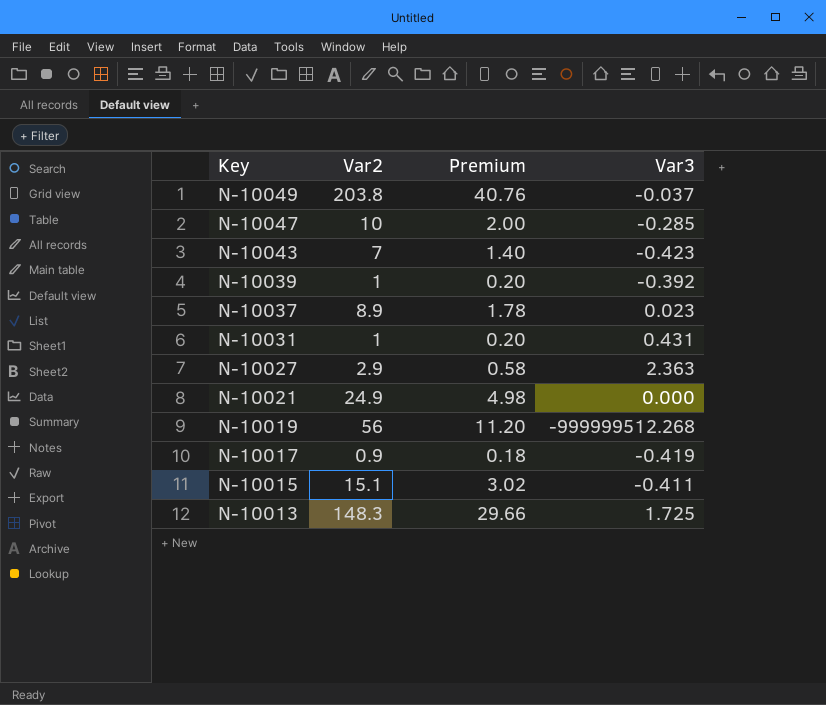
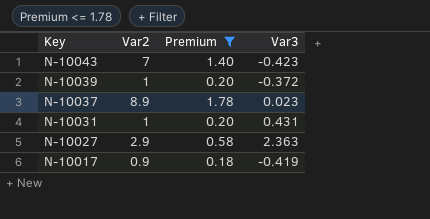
filter: none -> Premium <= 1.78
N-10039 | Var3: -0.392 -> -0.372

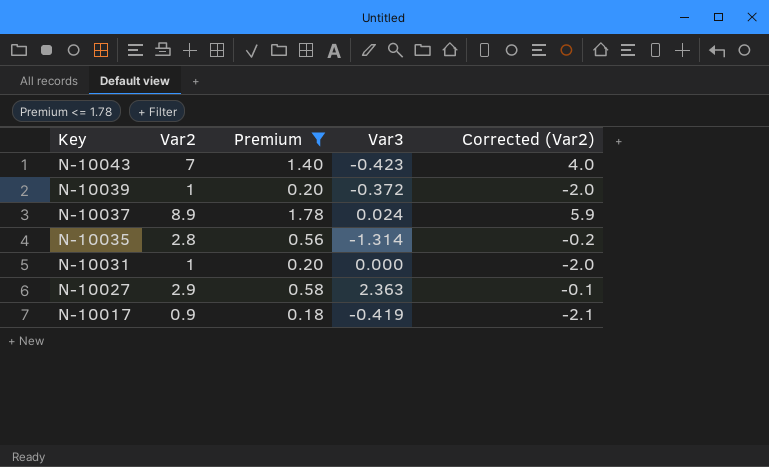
column Corrected (Var2) | formula: none -> [Var2] - 3
N-10037 | Var3: 0.023 -> 0.024
row N-10035: none -> 2.8 | 0.56 | -1.314 | -0.2
N-10031 | Var3: 0.431 -> 0.000

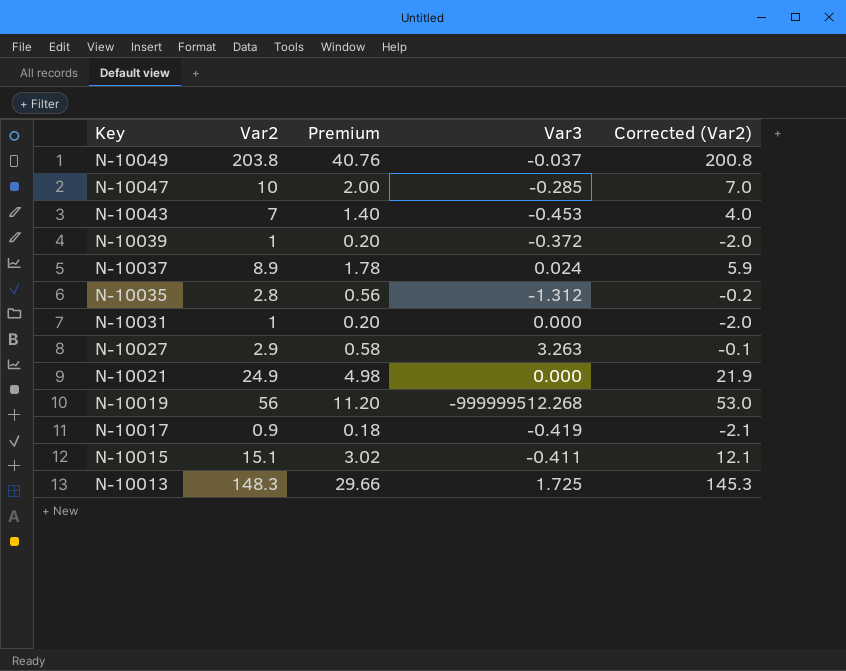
filter: Premium <= 1.78 -> none
N-10043 | Var3: -0.423 -> -0.453
N-10035 | Var3: -1.314 -> -1.312
N-10027 | Var3: 2.363 -> 3.263

